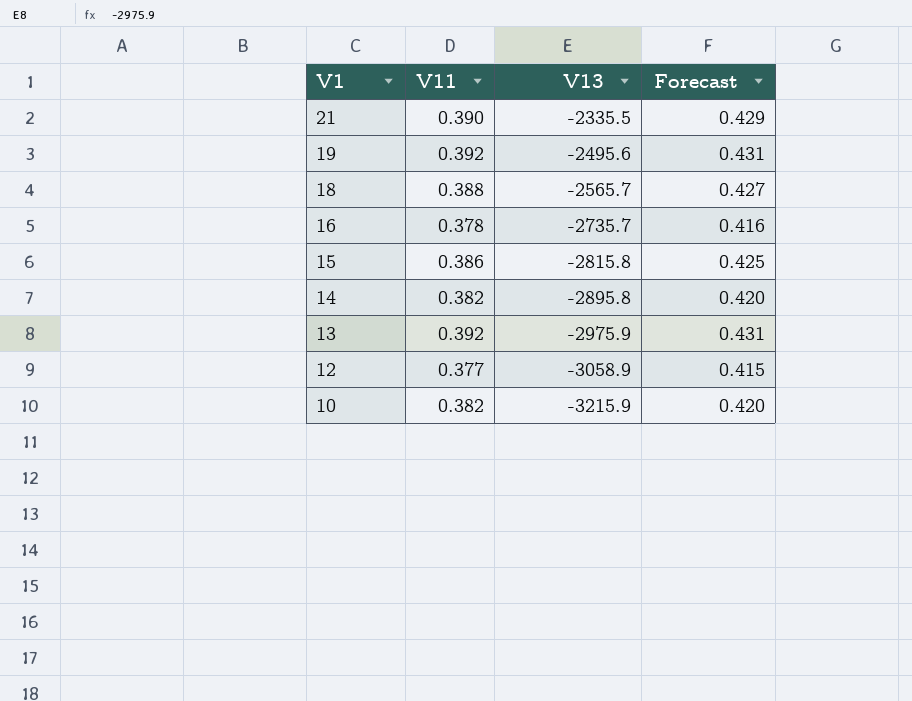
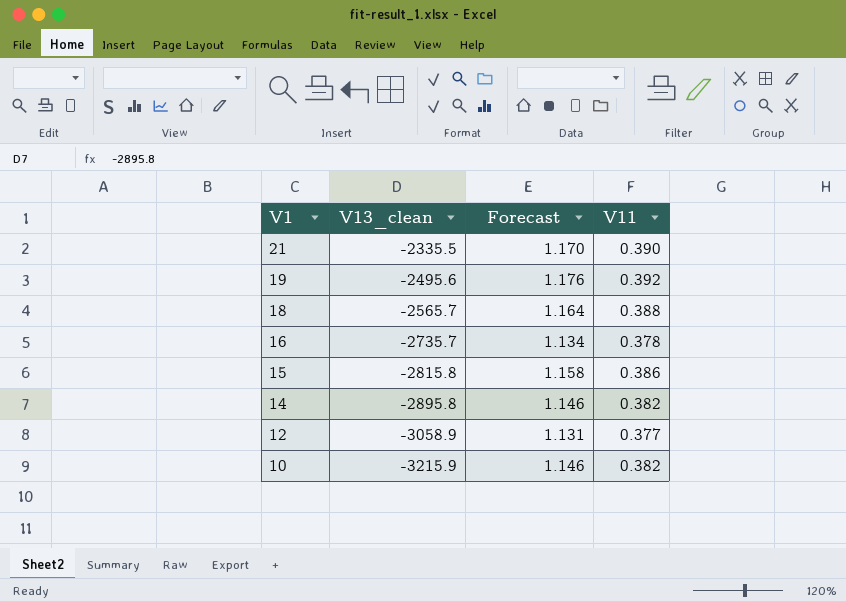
column name: V13 -> V13_clean
column Forecast | formula: [V11] * 1.1 -> [V11] * 3
column V11 | position: 2 -> 4
row 13: 0.392 | -2975.9 | 0.431 -> none

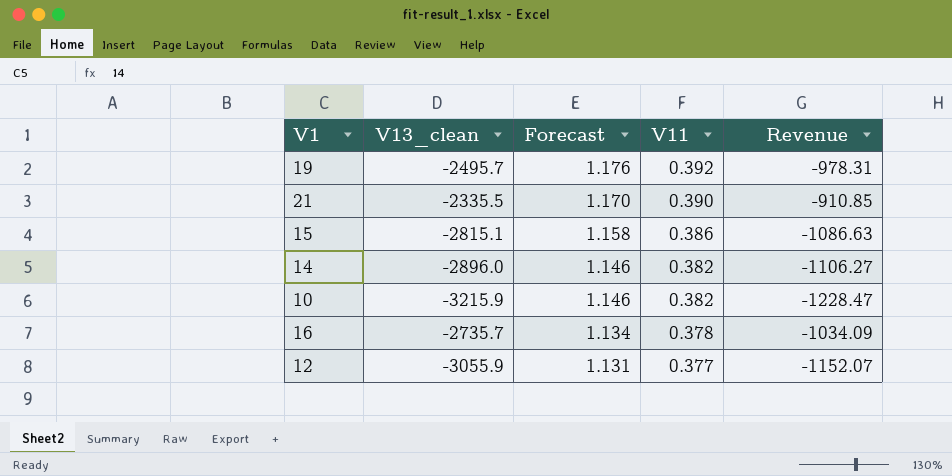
row order: V1 descending -> Forecast descending
column Revenue | formula: none -> [V13_clean] * [V11]
row 18: -2565.7 | 1.164 | 0.388 -> none
19 | V13_clean: -2495.6 -> -2495.7
15 | V13_clean: -2815.8 -> -2815.1
14 | V13_clean: -2895.8 -> -2896.0
12 | V13_clean: -3058.9 -> -3055.9

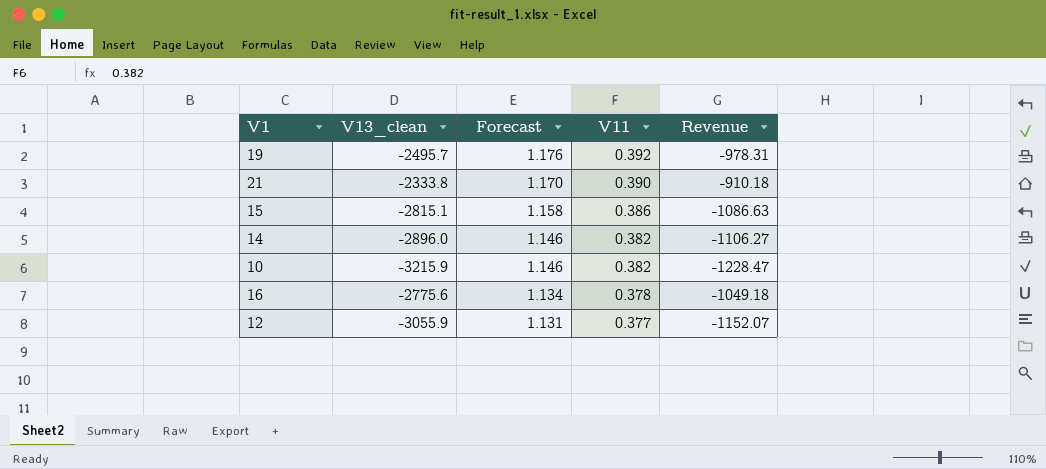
21 | V13_clean: -2335.5 -> -2333.8
21 | Revenue: -910.85 -> -910.18
16 | V13_clean: -2735.7 -> -2775.6
16 | Revenue: -1034.09 -> -1049.18

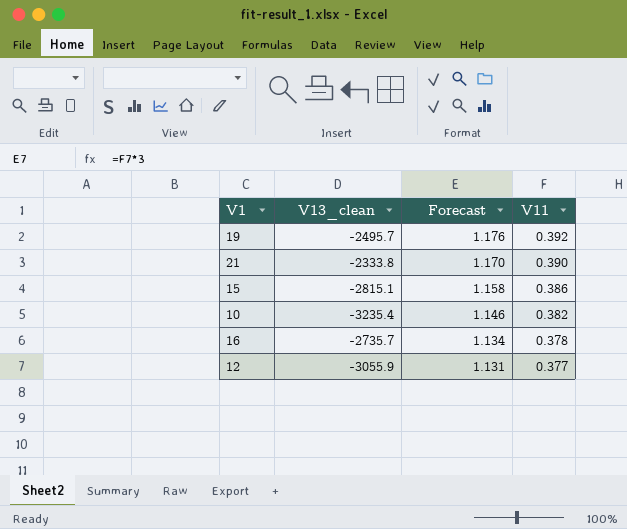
column Revenue | formula: [V13_clean] * [V11] -> none
row 14: -2896.0 | 1.146 | 0.382 | -1106.27 -> none
10 | V13_clean: -3215.9 -> -3235.4
16 | V13_clean: -2775.6 -> -2735.7

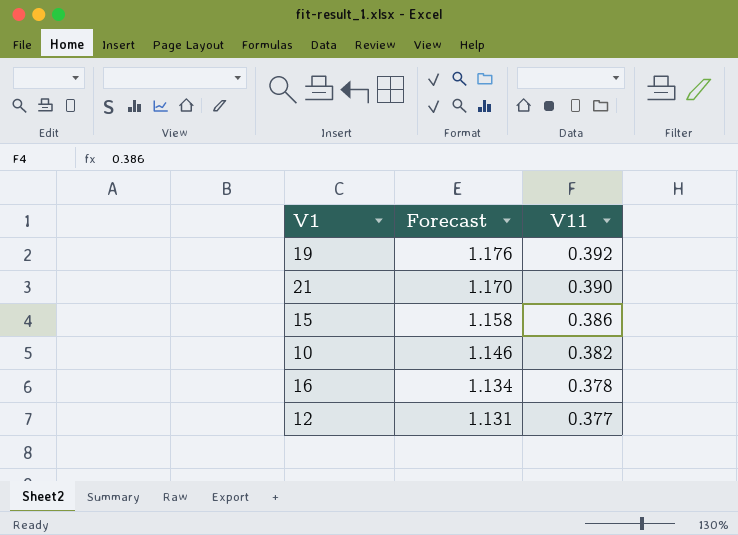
column V13_clean | position: 2 -> none

